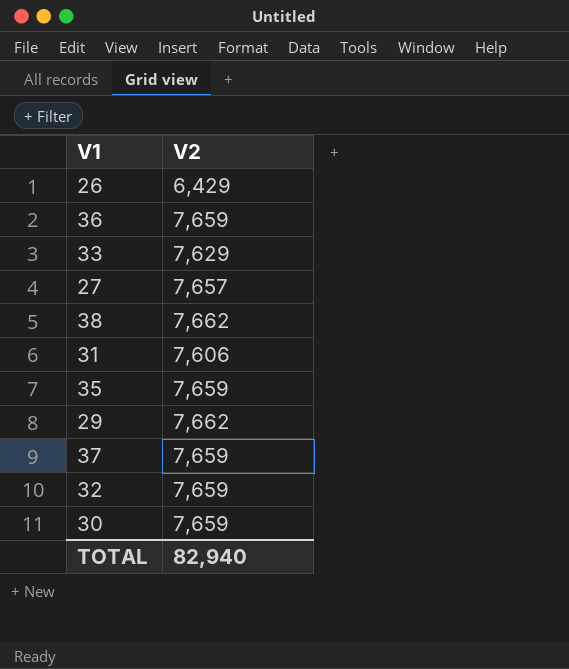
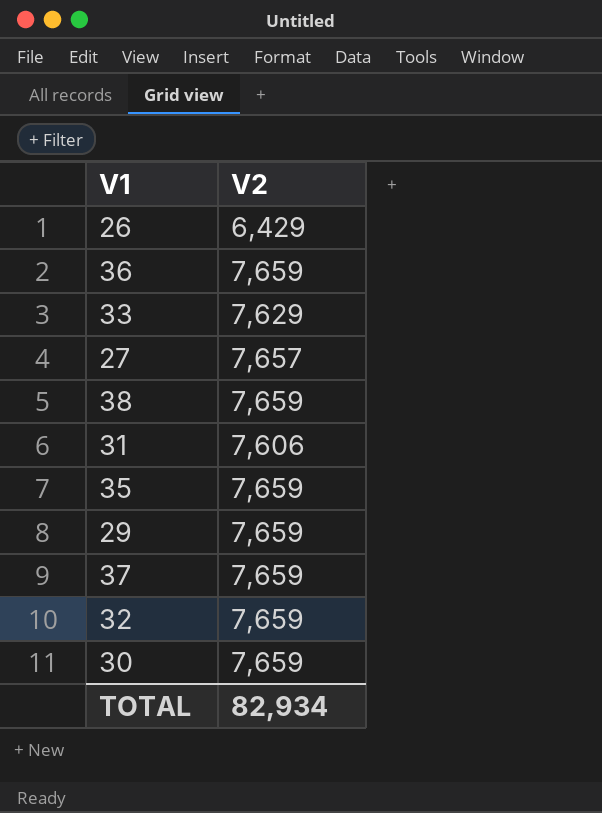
38 | V2: 7,662 -> 7,659
29 | V2: 7,662 -> 7,659
TOTAL | V2: 82,940 -> 82,934

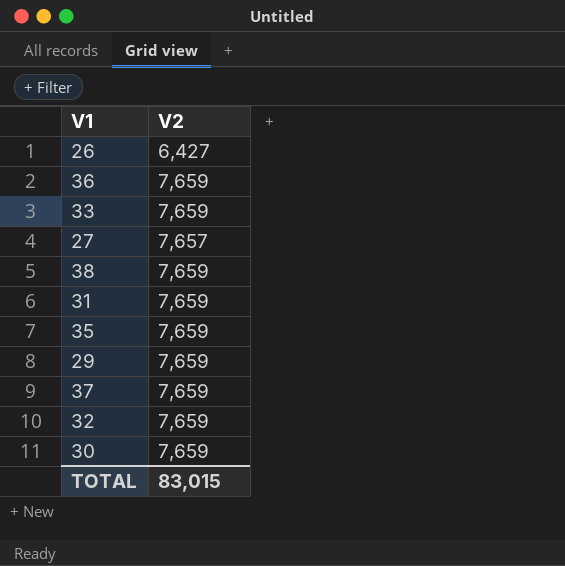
26 | V2: 6,429 -> 6,427
33 | V2: 7,629 -> 7,659
31 | V2: 7,606 -> 7,659
TOTAL | V2: 82,934 -> 83,015

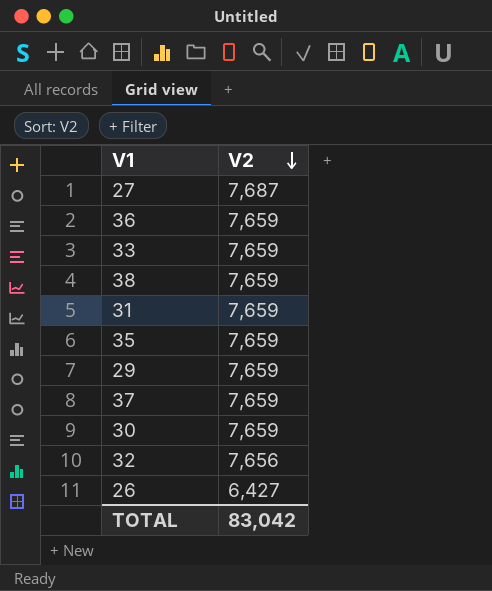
row order: none -> V2 descending
27 | V2: 7,657 -> 7,687
32 | V2: 7,659 -> 7,656
TOTAL | V2: 83,015 -> 83,042

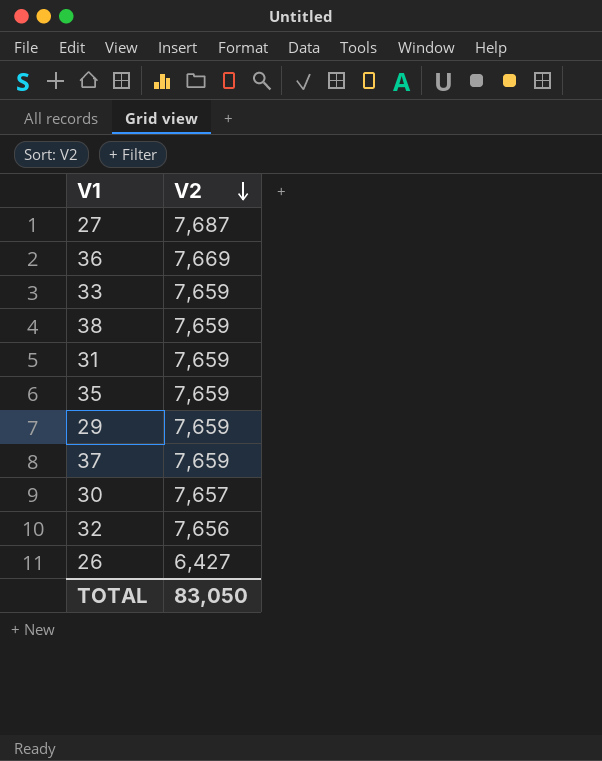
36 | V2: 7,659 -> 7,669
30 | V2: 7,659 -> 7,657
TOTAL | V2: 83,042 -> 83,050

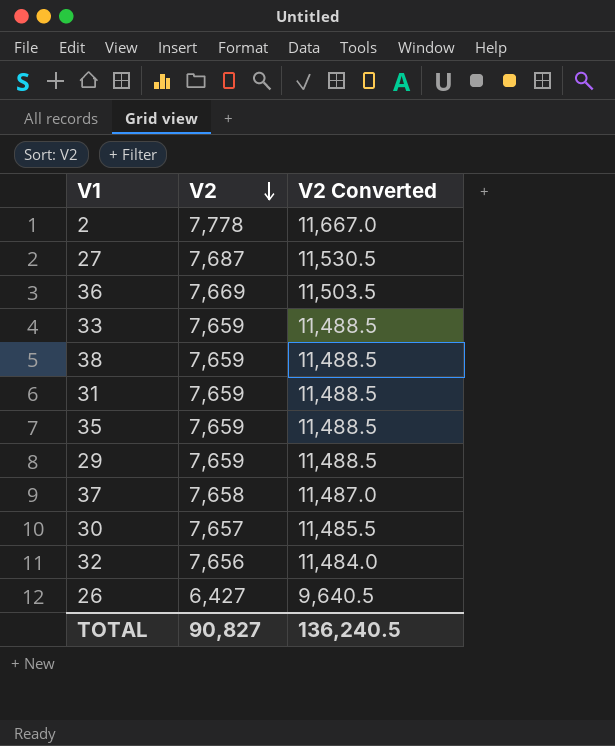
column V2 Converted | formula: none -> [V2] * 1.5
row 2: none -> 7,778 | 11,667.0
37 | V2: 7,659 -> 7,658
TOTAL | V2: 83,050 -> 90,827

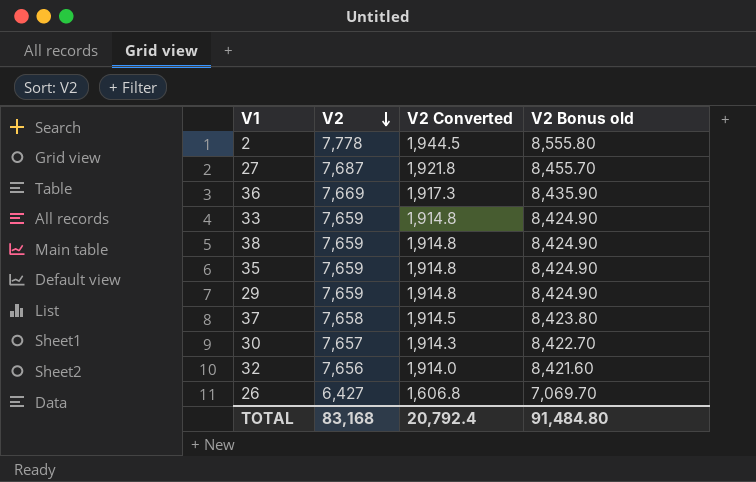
column V2 Converted | formula: [V2] * 1.5 -> [V2] * 0.25
column V2 Bonus old | formula: none -> [V2] * 1.1
row 31: 7,659 | 11,488.5 -> none
TOTAL | V2: 90,827 -> 83,168
TOTAL | V2 Converted: 136,240.5 -> 20,792.4

